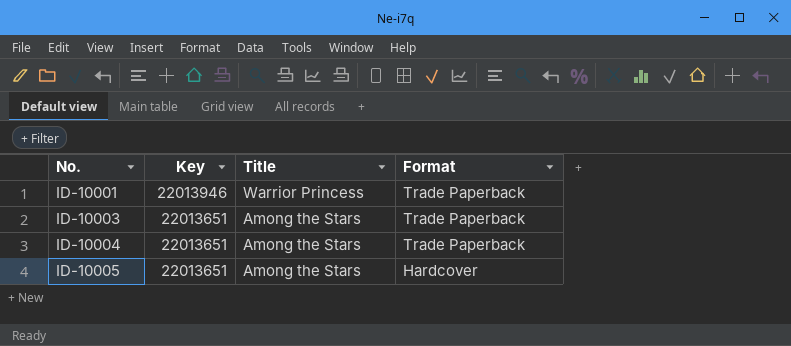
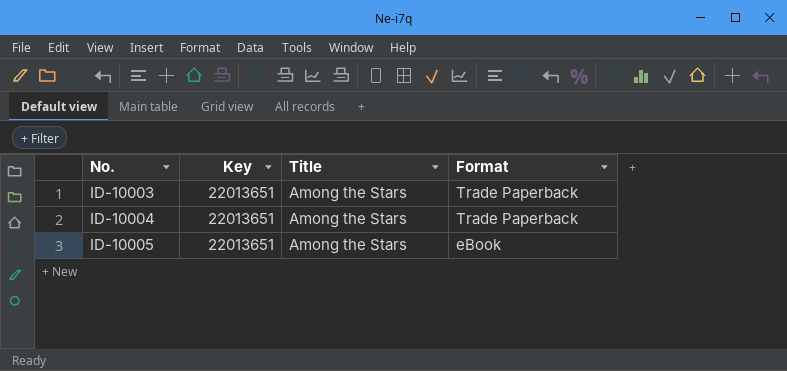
row ID-10001: 22013946 | Warrior Princess | Trade Paperback -> none
ID-10005 | Format: Hardcover -> eBook

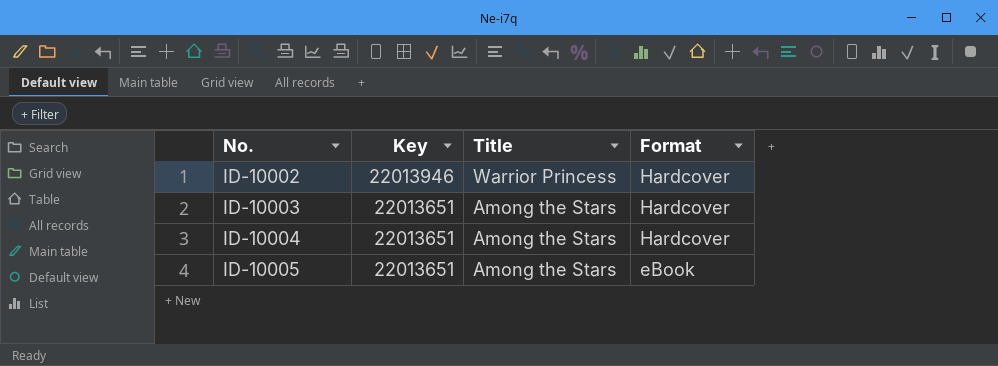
row ID-10002: none -> 22013946 | Warrior Princess | Hardcover
ID-10003 | Format: Trade Paperback -> Hardcover
ID-10004 | Format: Trade Paperback -> Hardcover

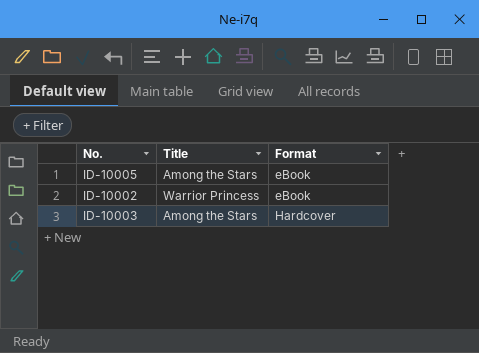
row order: No. ascending -> Format ascending
column Key | position: 2 -> none
row ID-10004: 22013651 | Among the Stars | Hardcover -> none
ID-10002 | Format: Hardcover -> eBook

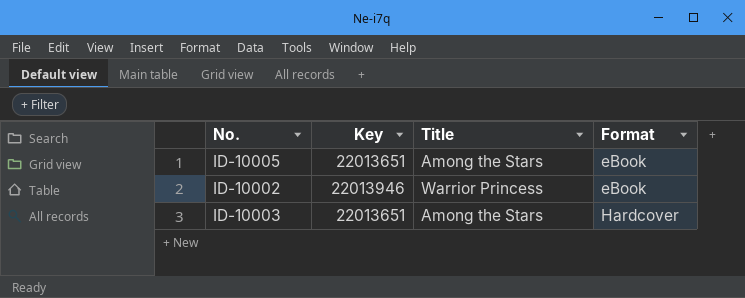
column Key | position: none -> 2

